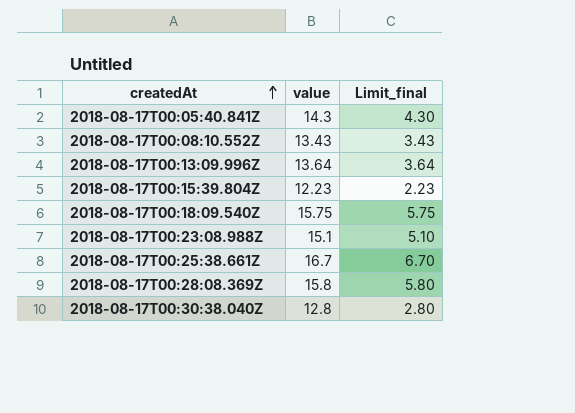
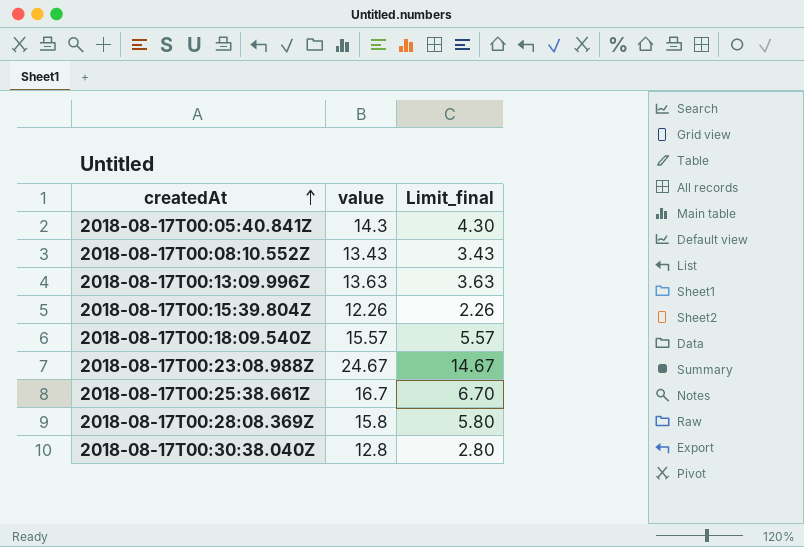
2018-08-17T00:13:09.996Z | value: 13.64 -> 13.63
2018-08-17T00:13:09.996Z | Limit_final: 3.64 -> 3.63
2018-08-17T00:15:39.804Z | value: 12.23 -> 12.26
2018-08-17T00:15:39.804Z | Limit_final: 2.23 -> 2.26
2018-08-17T00:18:09.540Z | value: 15.75 -> 15.57
2018-08-17T00:18:09.540Z | Limit_final: 5.75 -> 5.57
2018-08-17T00:23:08.988Z | value: 15.1 -> 24.67
2018-08-17T00:23:08.988Z | Limit_final: 5.10 -> 14.67

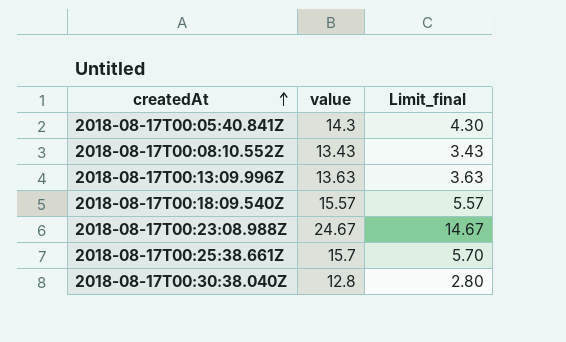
row 2018-08-17T00:15:39.804Z: 12.26 | 2.26 -> none
row 2018-08-17T00:28:08.369Z: 15.8 | 5.80 -> none
2018-08-17T00:25:38.661Z | value: 16.7 -> 15.7
2018-08-17T00:25:38.661Z | Limit_final: 6.70 -> 5.70

